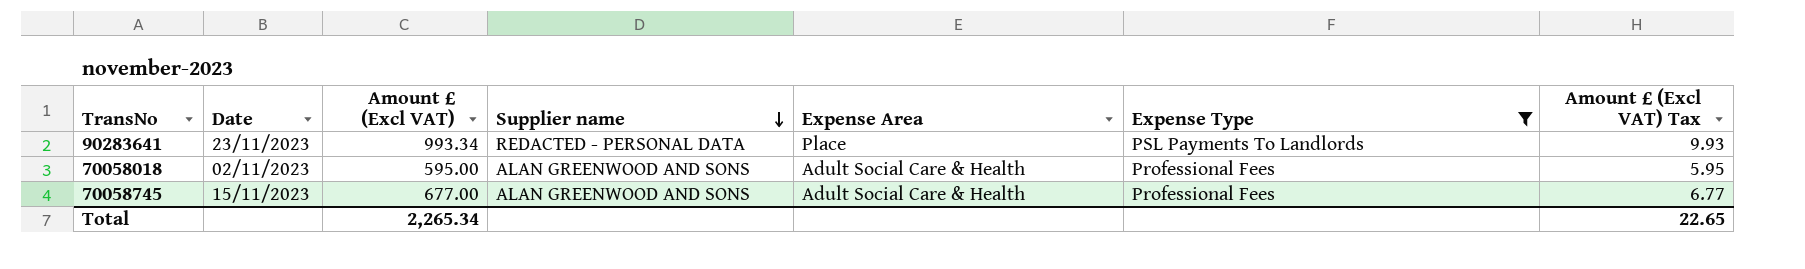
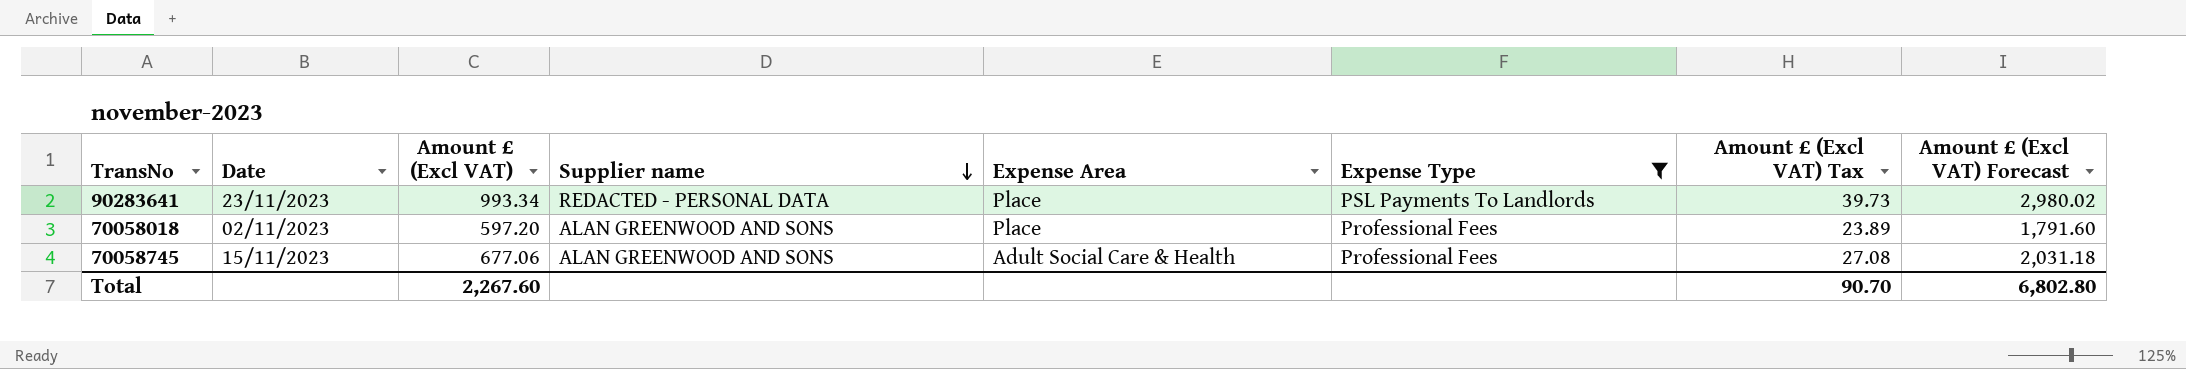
column Amount £ (Excl VAT) Tax | formula: [Amount £ (Excl VAT)] * 0.01 -> [Amount £ (Excl VAT)] * 0.04
column Amount £ (Excl VAT) Forecast | formula: none -> [Amount £ (Excl VAT)] * 3
70058018 | Amount £ (Excl VAT): 595.00 -> 597.20
70058018 | Expense Area: Adult Social Care & Health -> Place
70058745 | Amount £ (Excl VAT): 677.00 -> 677.06
Total | Amount £ (Excl VAT): 2,265.34 -> 2,267.60
Total | Amount £ (Excl VAT) Tax: 22.65 -> 90.70

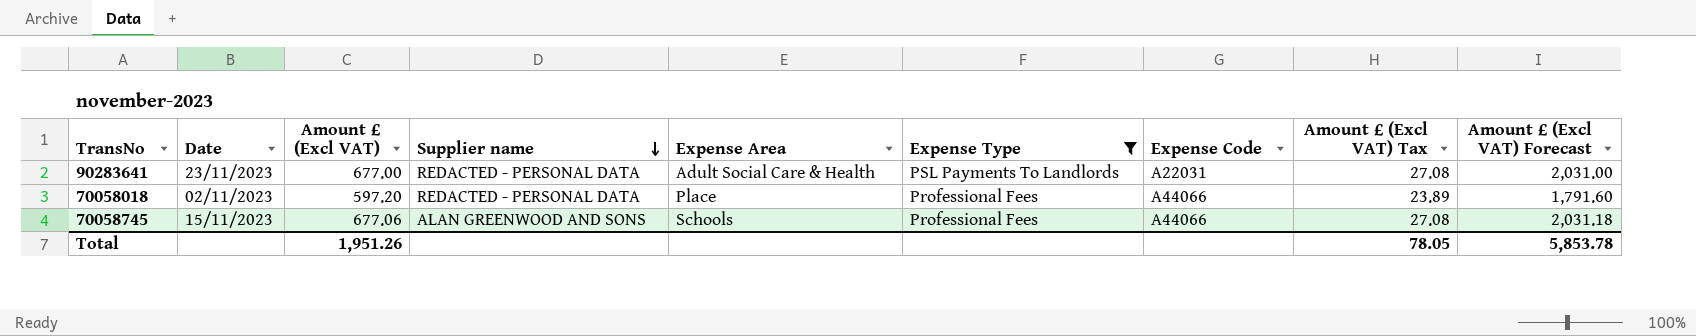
column Expense Code | position: none -> 7
90283641 | Amount £ (Excl VAT): 993.34 -> 677.00
90283641 | Expense Area: Place -> Adult Social Care & Health
90283641 | Amount £ (Excl VAT) Tax: 39.73 -> 27.08
90283641 | Amount £ (Excl VAT) Forecast: 2,980.02 -> 2,031.00
70058018 | Supplier name: ALAN GREENWOOD AND SONS -> REDACTED - PERSONAL DATA
70058745 | Expense Area: Adult Social Care & Health -> Schools
Total | Amount £ (Excl VAT): 2,267.60 -> 1,951.26
Total | Amount £ (Excl VAT) Tax: 90.70 -> 78.05
Total | Amount £ (Excl VAT) Forecast: 6,802.80 -> 5,853.78

